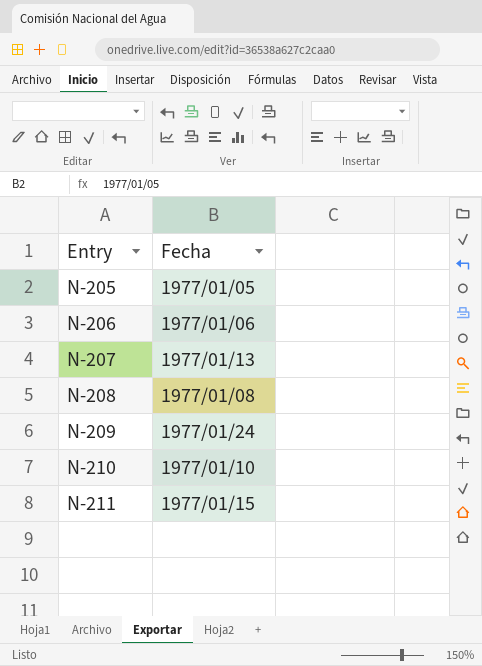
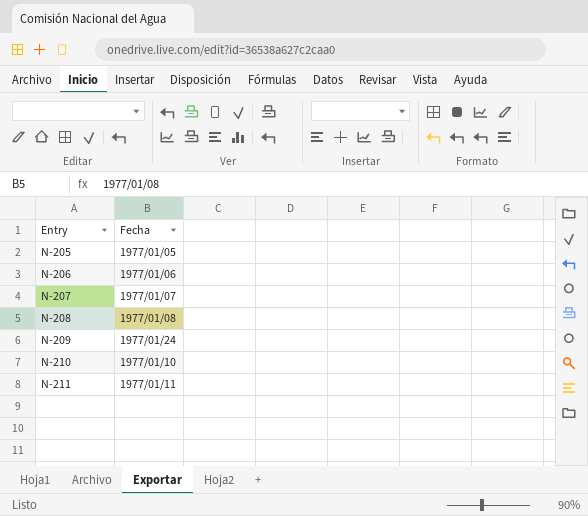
N-207 | Fecha: 1977/01/13 -> 1977/01/07
N-211 | Fecha: 1977/01/15 -> 1977/01/11

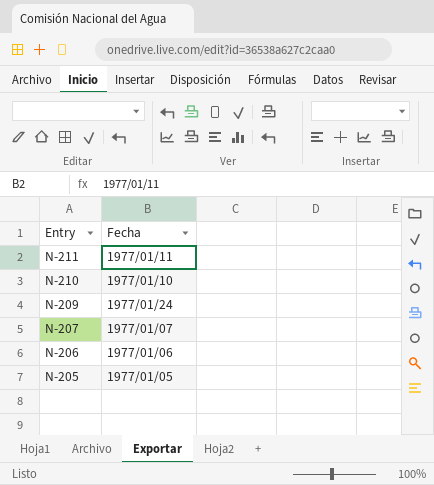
row order: Entry ascending -> Entry descending
row N-208: 1977/01/08 -> none

